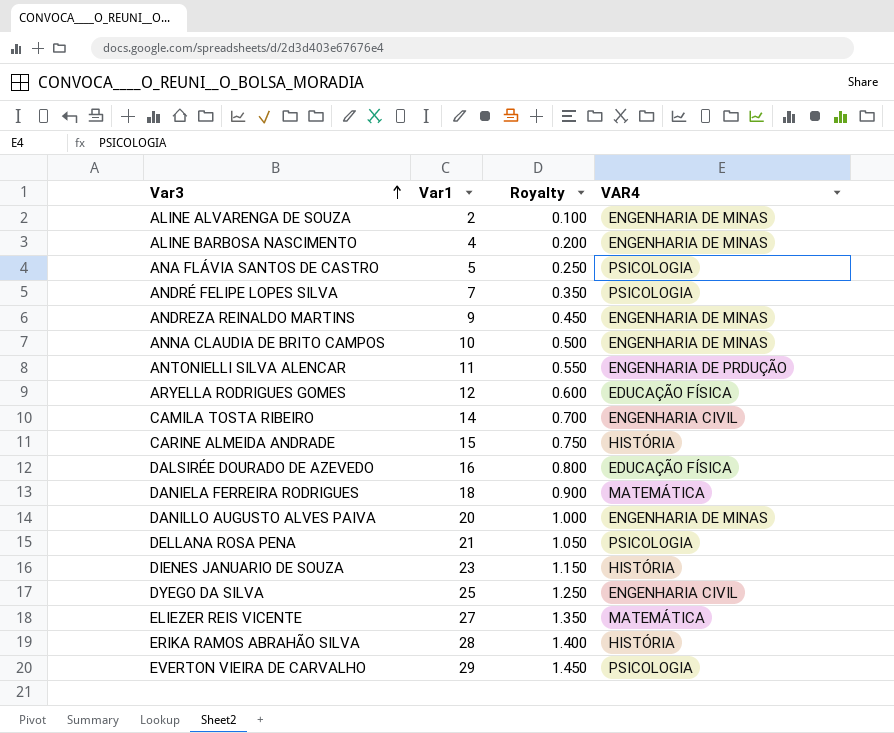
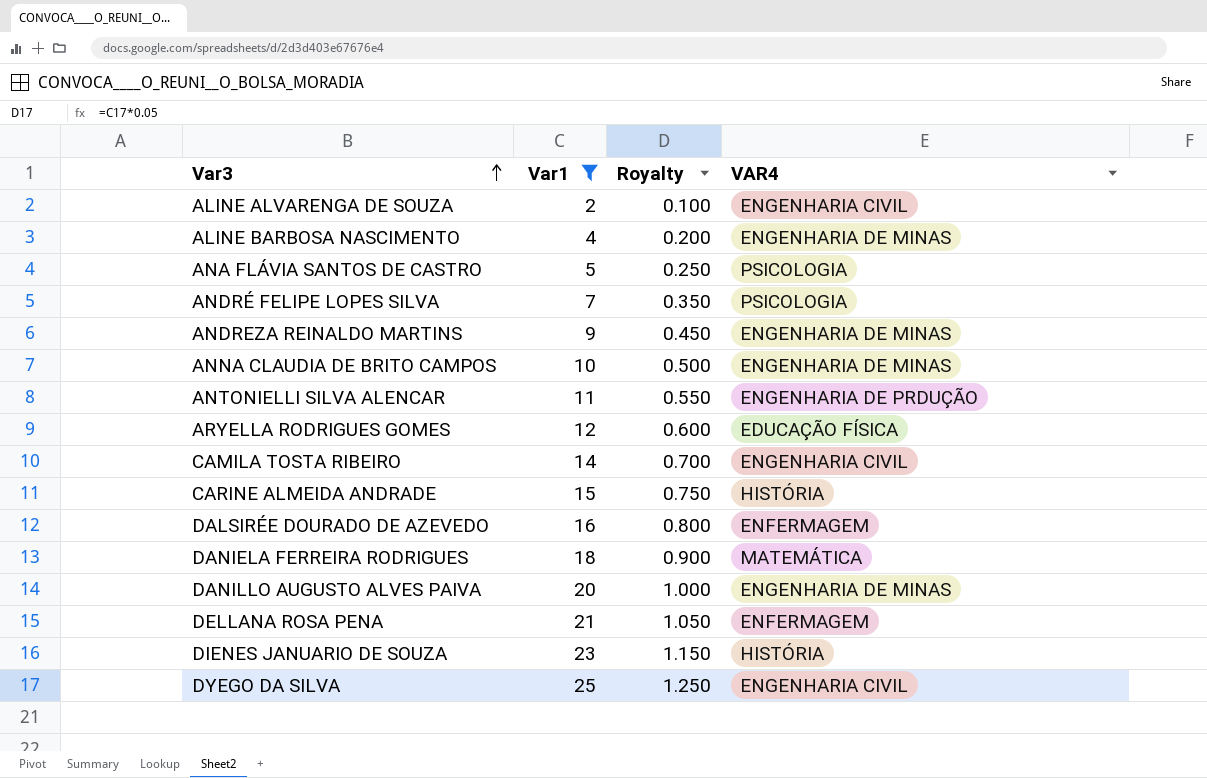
filter: none -> Var1 <= 25
ALINE ALVARENGA DE SOUZA | VAR4: ENGENHARIA DE MINAS -> ENGENHARIA CIVIL
DALSIRÉE DOURADO DE AZEVEDO | VAR4: EDUCAÇÃO FÍSICA -> ENFERMAGEM
DELLANA ROSA PENA | VAR4: PSICOLOGIA -> ENFERMAGEM

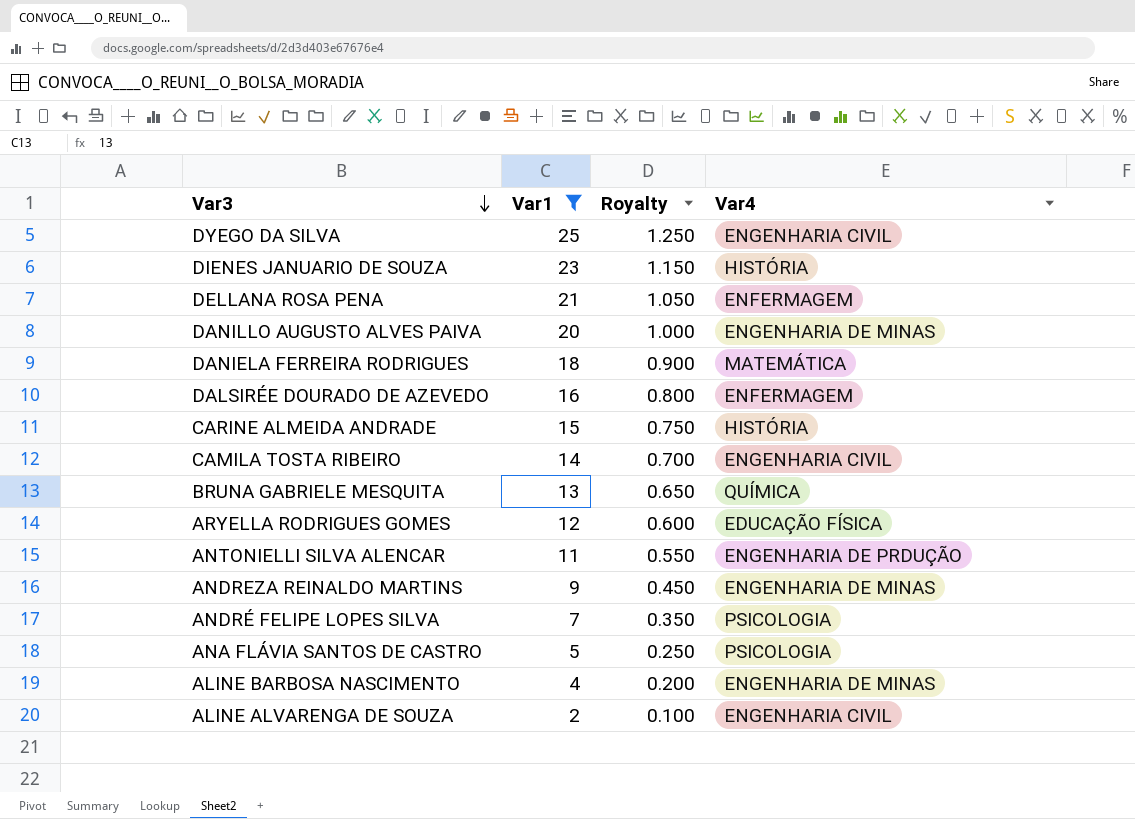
row order: Var3 ascending -> Var3 descending
column name: VAR4 -> Var4
row ANNA CLAUDIA DE BRITO CAMPOS: 10 | 0.500 | ENGENHARIA DE MINAS -> none
row BRUNA GABRIELE MESQUITA: none -> 13 | 0.650 | QUÍMICA

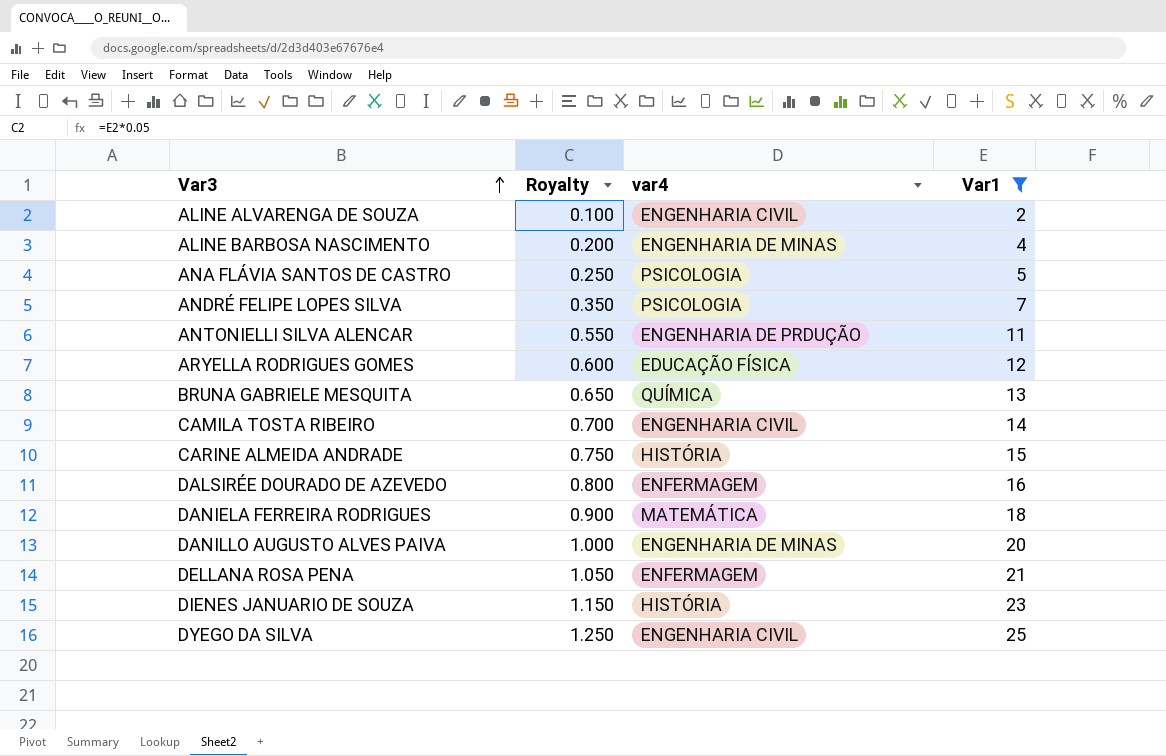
row order: Var3 descending -> Var3 ascending
column name: Var4 -> var4
column Var1 | position: 2 -> 4
row ANDREZA REINALDO MARTINS: 9 | 0.450 | ENGENHARIA DE MINAS -> none

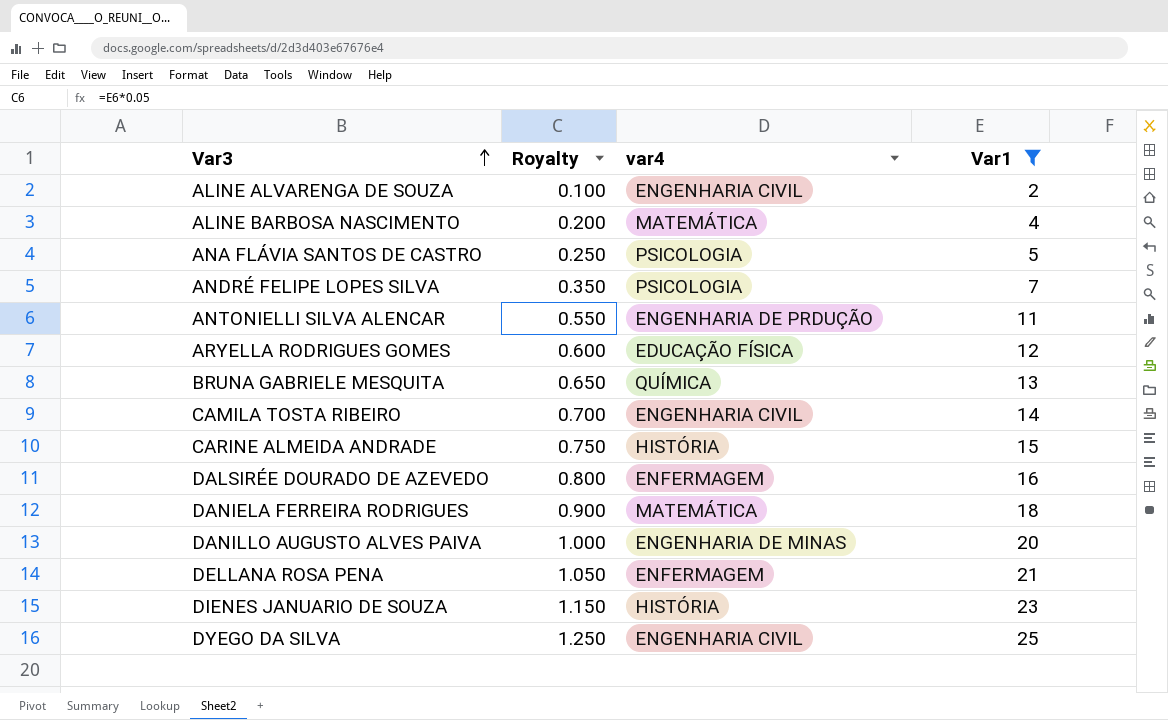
ALINE BARBOSA NASCIMENTO | var4: ENGENHARIA DE MINAS -> MATEMÁTICA

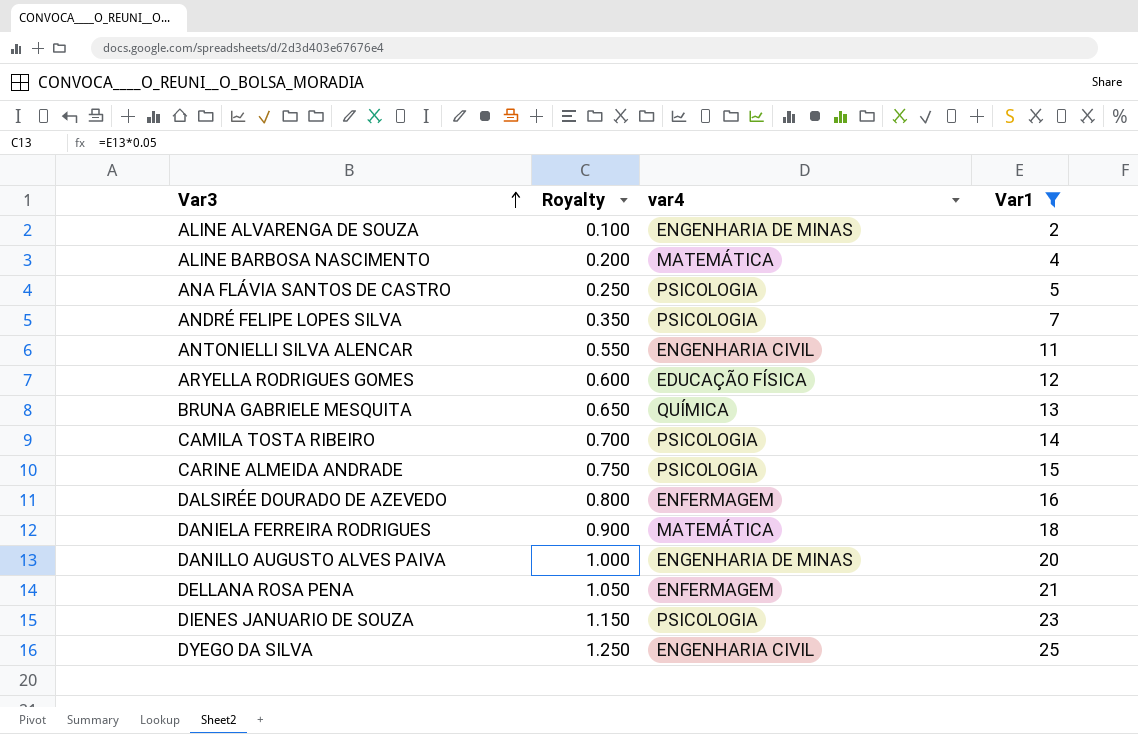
ALINE ALVARENGA DE SOUZA | var4: ENGENHARIA CIVIL -> ENGENHARIA DE MINAS
ANTONIELLI SILVA ALENCAR | var4: ENGENHARIA DE PRDUÇÃO -> ENGENHARIA CIVIL
CAMILA TOSTA RIBEIRO | var4: ENGENHARIA CIVIL -> PSICOLOGIA
CARINE ALMEIDA ANDRADE | var4: HISTÓRIA -> PSICOLOGIA
DIENES JANUARIO DE SOUZA | var4: HISTÓRIA -> PSICOLOGIA

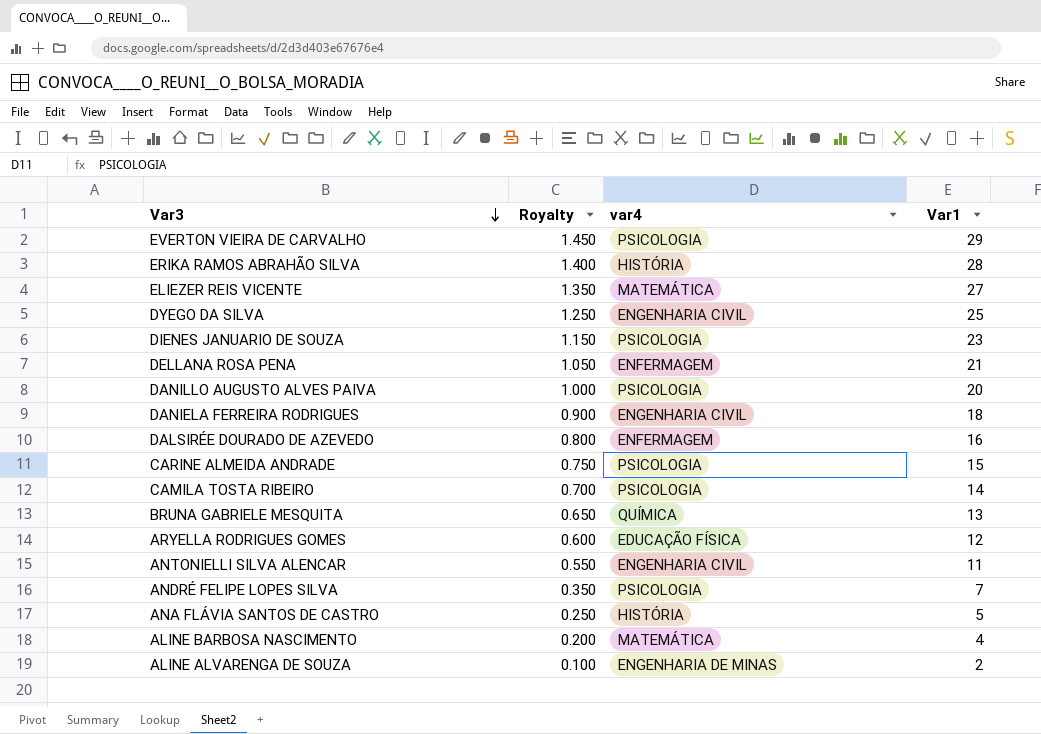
filter: Var1 <= 25 -> none
row order: Var3 ascending -> Var3 descending
DANILLO AUGUSTO ALVES PAIVA | var4: ENGENHARIA DE MINAS -> PSICOLOGIA
DANIELA FERREIRA RODRIGUES | var4: MATEMÁTICA -> ENGENHARIA CIVIL
ANA FLÁVIA SANTOS DE CASTRO | var4: PSICOLOGIA -> HISTÓRIA

